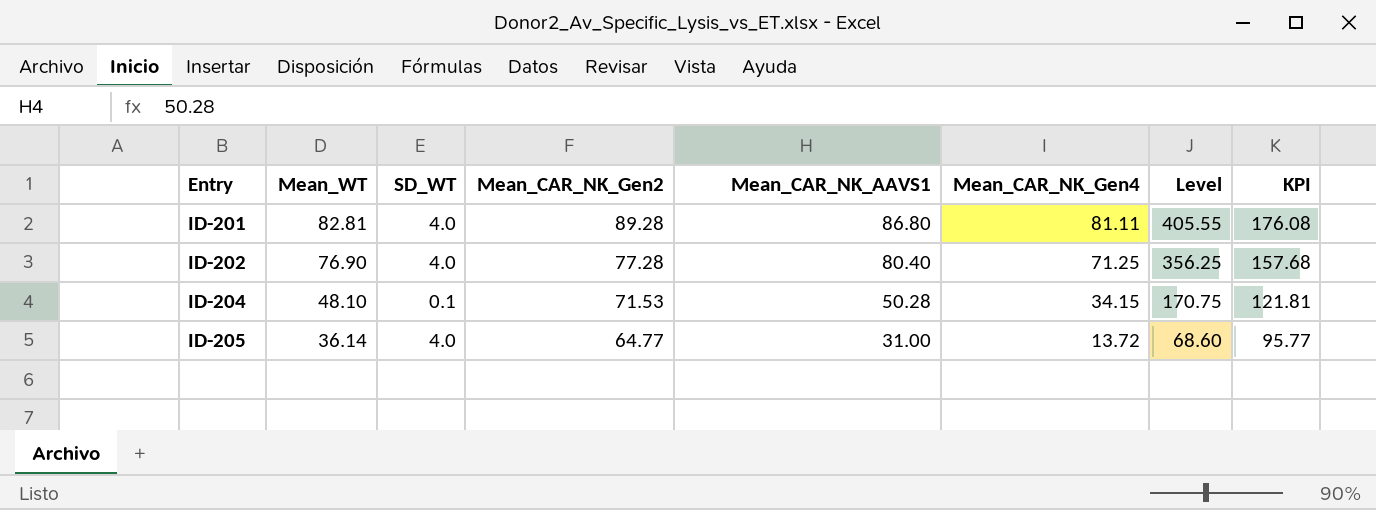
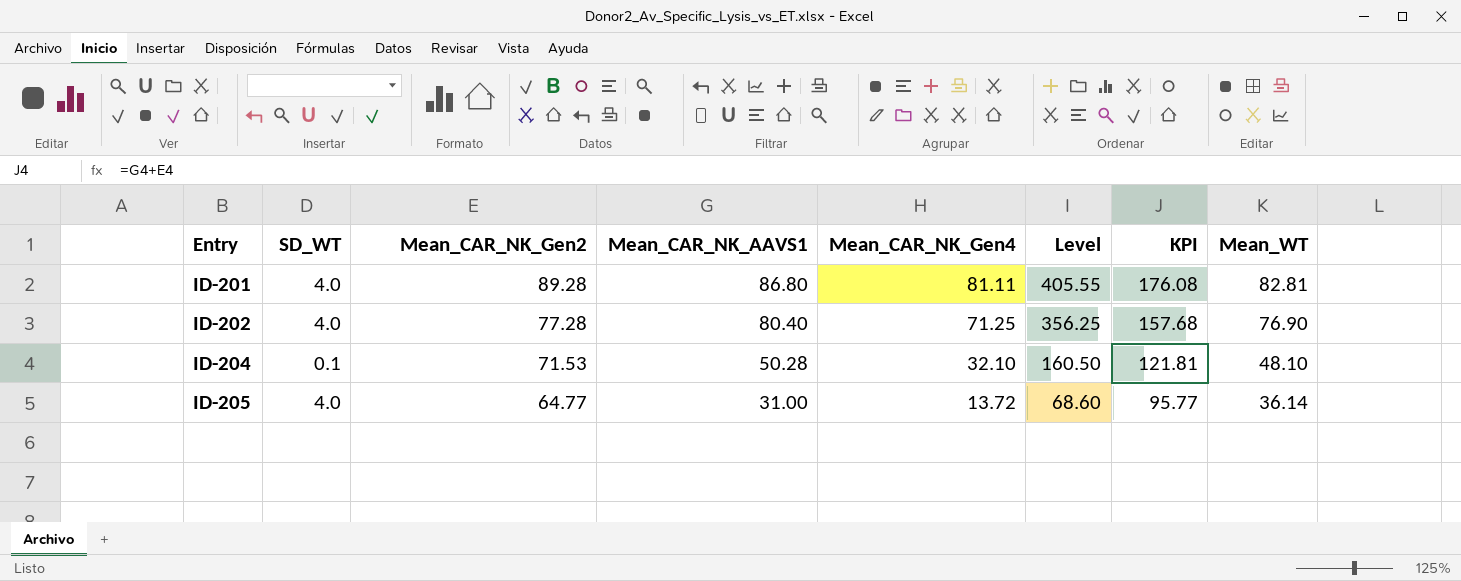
column Mean_WT | position: 2 -> 8
ID-204 | Mean_CAR_NK_Gen4: 34.15 -> 32.10
ID-204 | Level: 170.75 -> 160.50

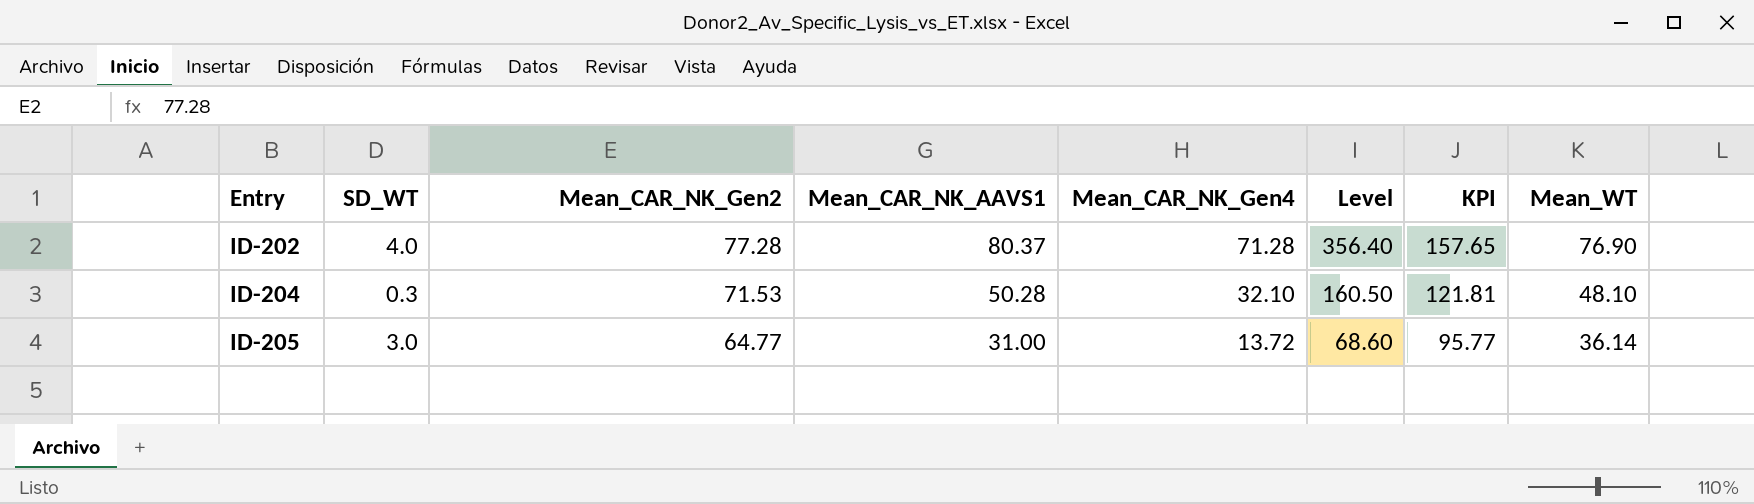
row ID-201: 4.0 | 89.28 | 86.80 | 81.11 | 405.55 | 176.08 | 82.81 -> none
ID-202 | Mean_CAR_NK_AAVS1: 80.40 -> 80.37
ID-202 | Mean_CAR_NK_Gen4: 71.25 -> 71.28
ID-202 | Level: 356.25 -> 356.40
ID-202 | KPI: 157.68 -> 157.65
ID-204 | SD_WT: 0.1 -> 0.3
ID-205 | SD_WT: 4.0 -> 3.0

